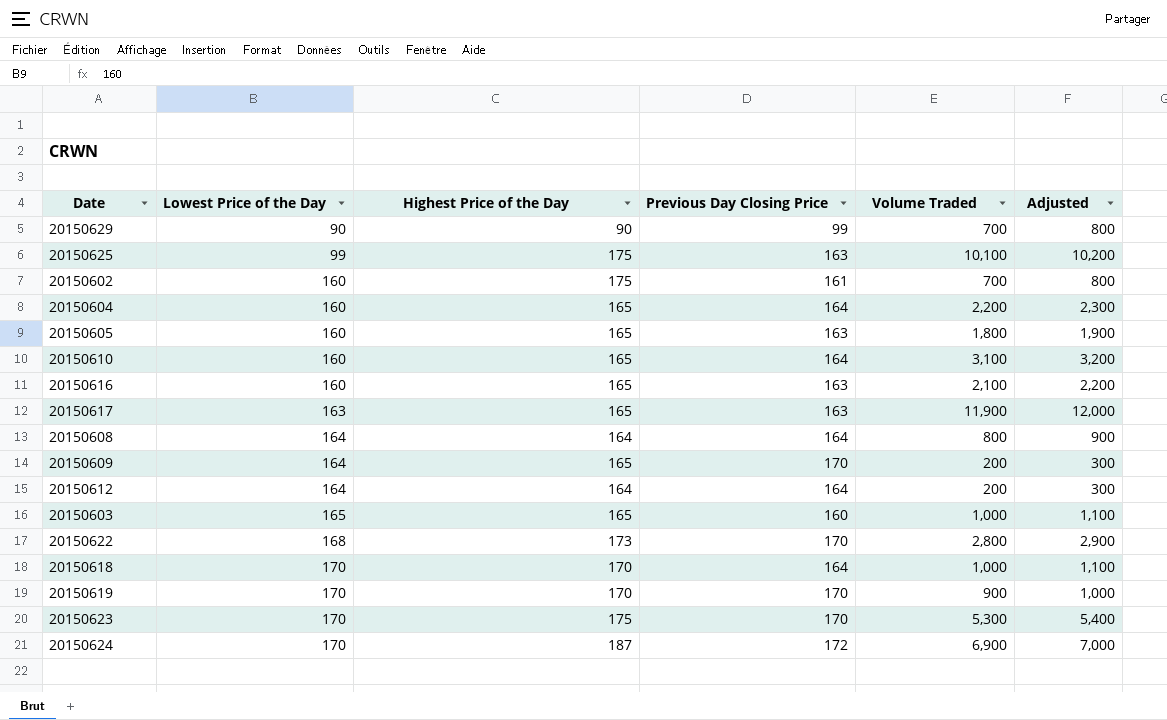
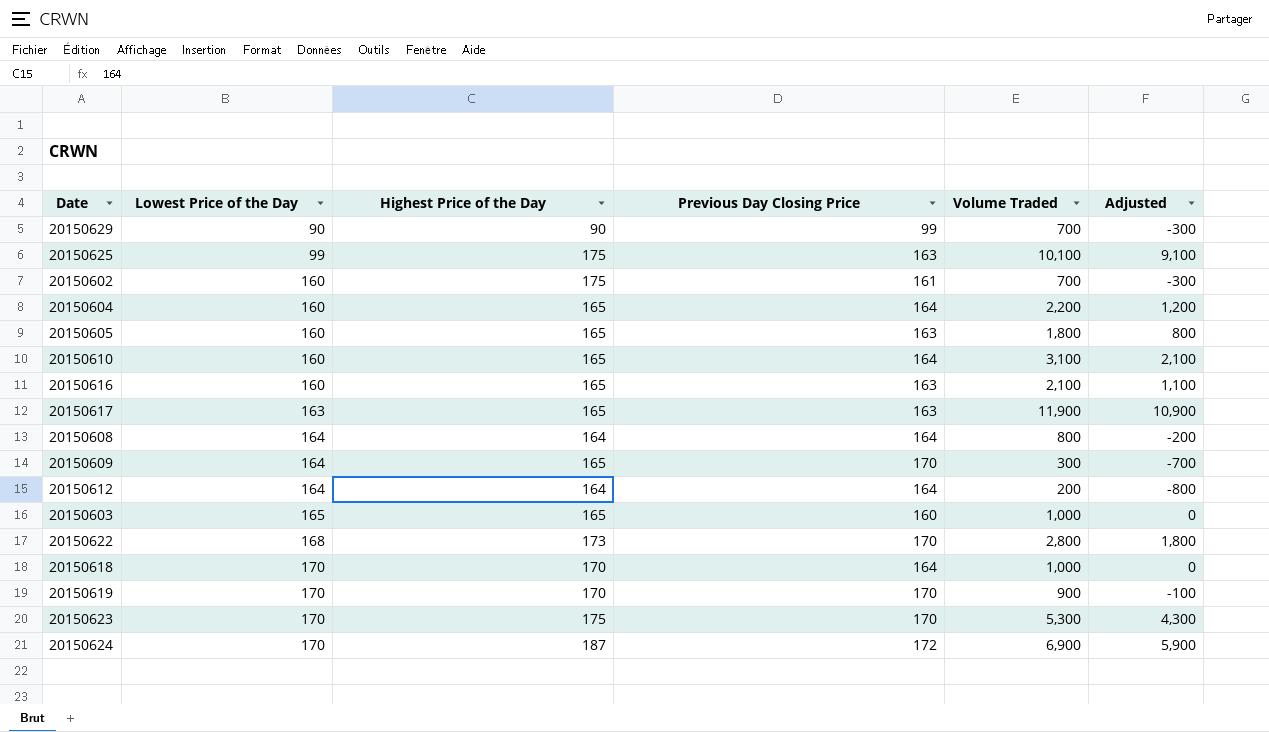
column Adjusted | formula: [Volume Traded] + 100 -> [Volume Traded] - 1000
20150609 | Volume Traded: 200 -> 300

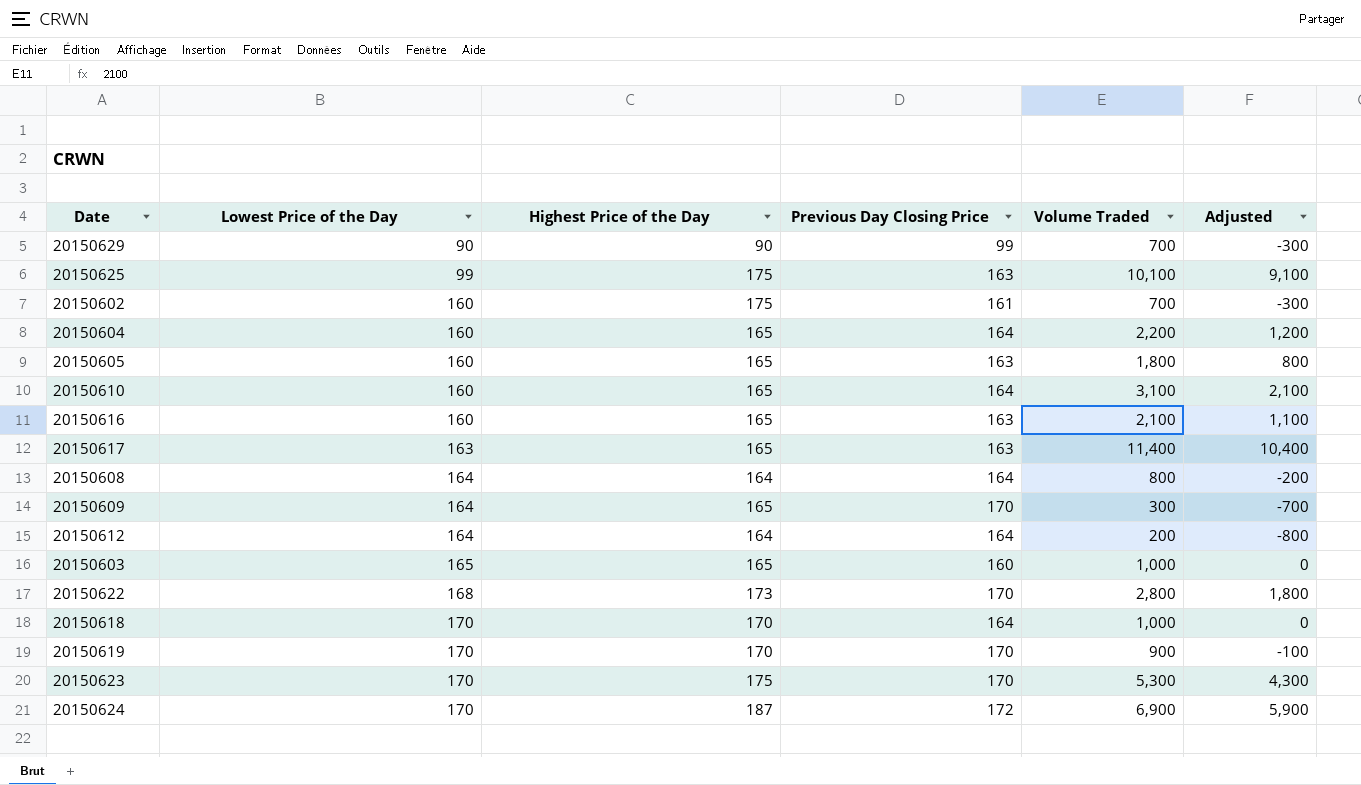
20150617 | Volume Traded: 11,900 -> 11,400
20150617 | Adjusted: 10,900 -> 10,400

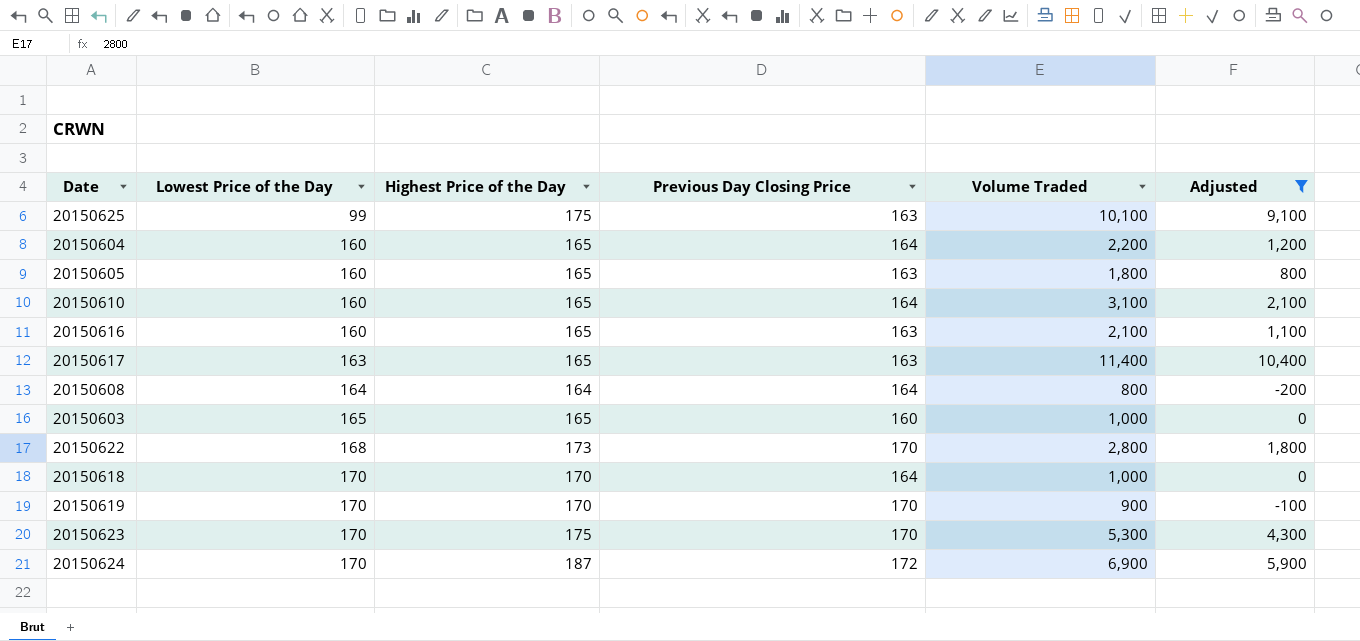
filter: none -> Adjusted >= -200

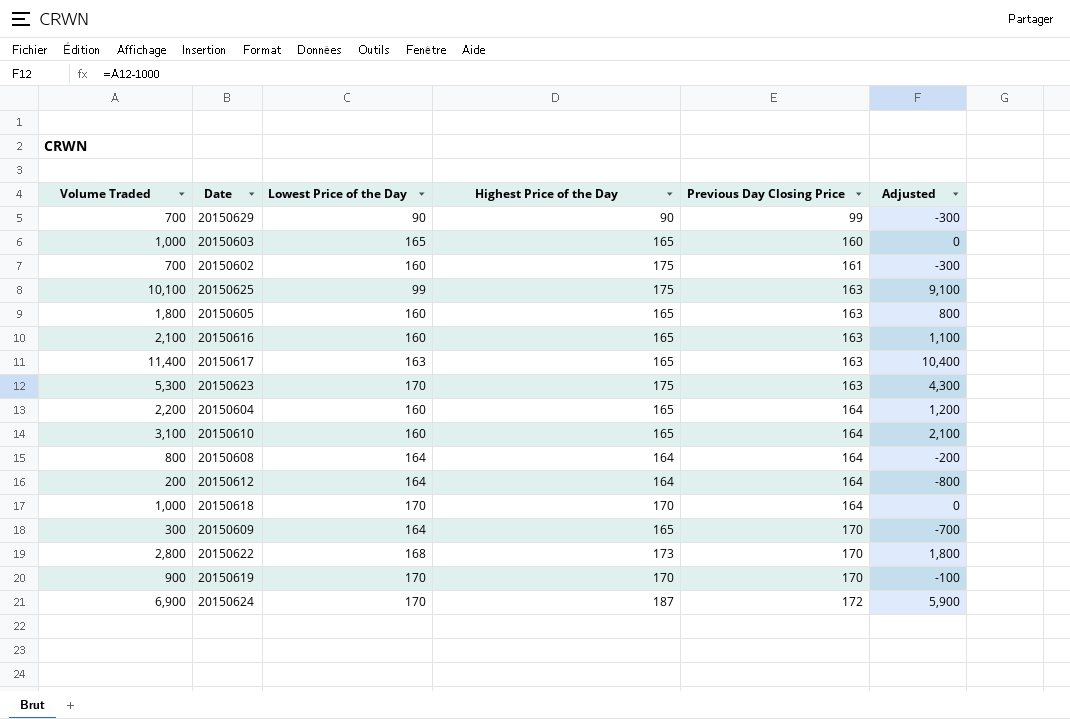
filter: Adjusted >= -200 -> none
row order: Lowest Price of the Day ascending -> Previous Day Closing Price ascending
column Volume Traded | position: 5 -> 1
20150623 | Previous Day Closing Price: 170 -> 163

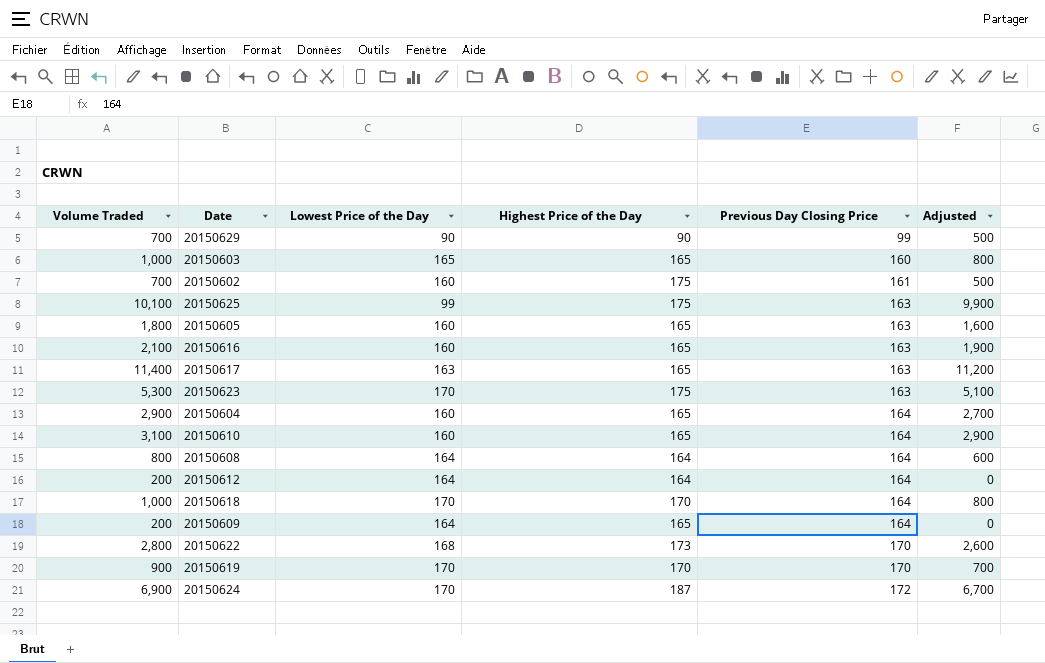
column Adjusted | formula: [Volume Traded] - 1000 -> [Volume Traded] - 200
20150604 | Volume Traded: 2,200 -> 2,900
20150609 | Volume Traded: 300 -> 200
20150609 | Previous Day Closing Price: 170 -> 164

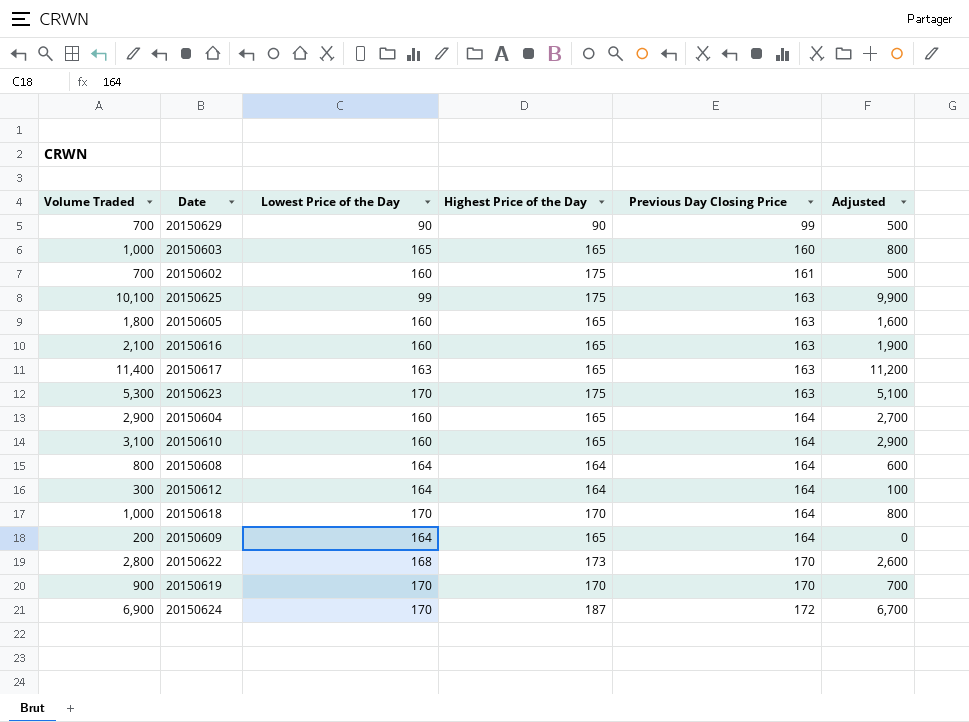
20150612 | Volume Traded: 200 -> 300
20150612 | Adjusted: 0 -> 100

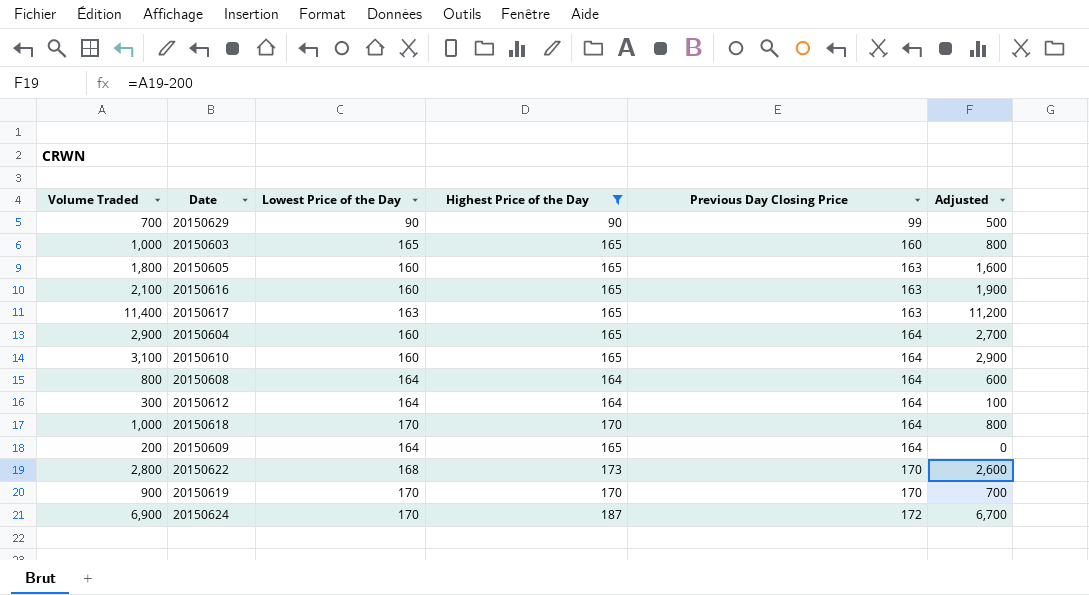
filter: none -> Highest Price of the Day != 175

